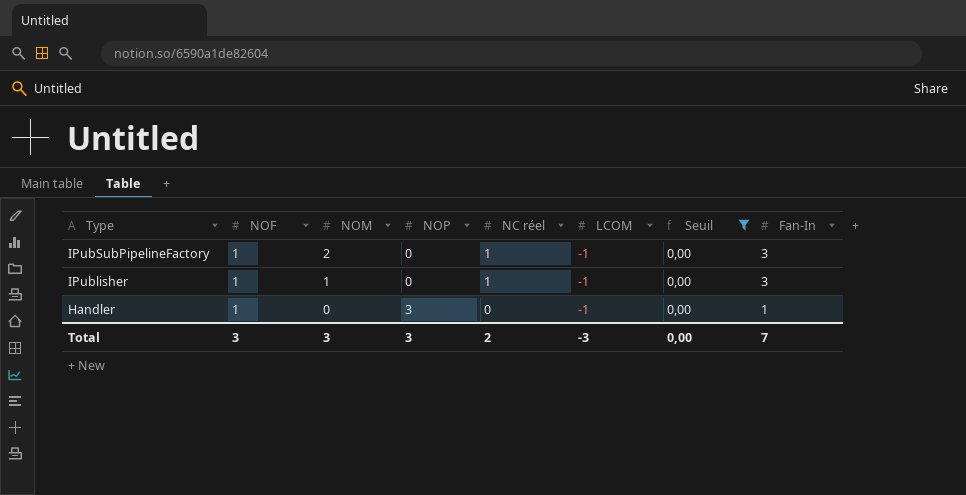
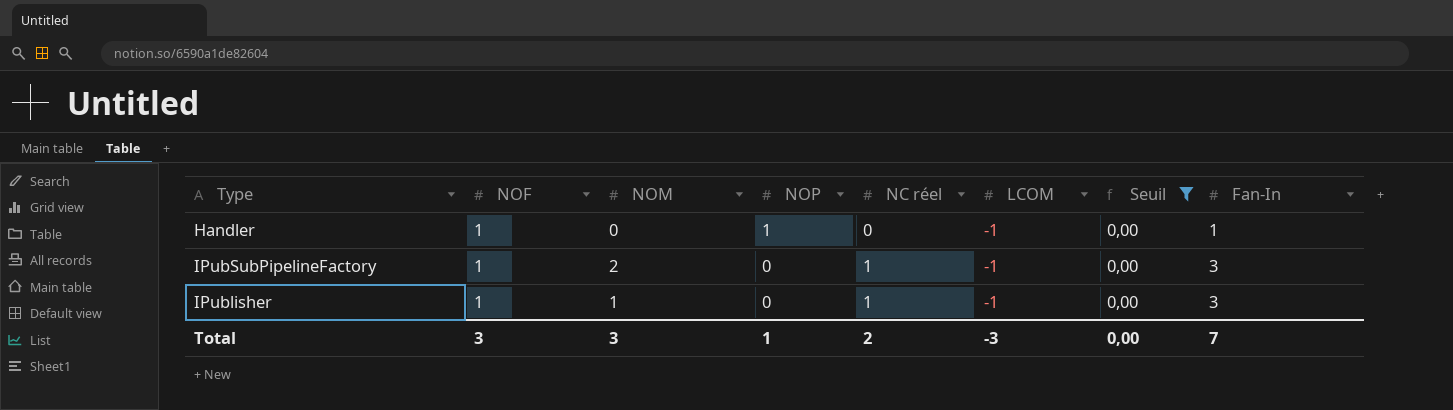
row order: Type descending -> NOP descending
Handler | NOP: 3 -> 1
Total | NOP: 3 -> 1

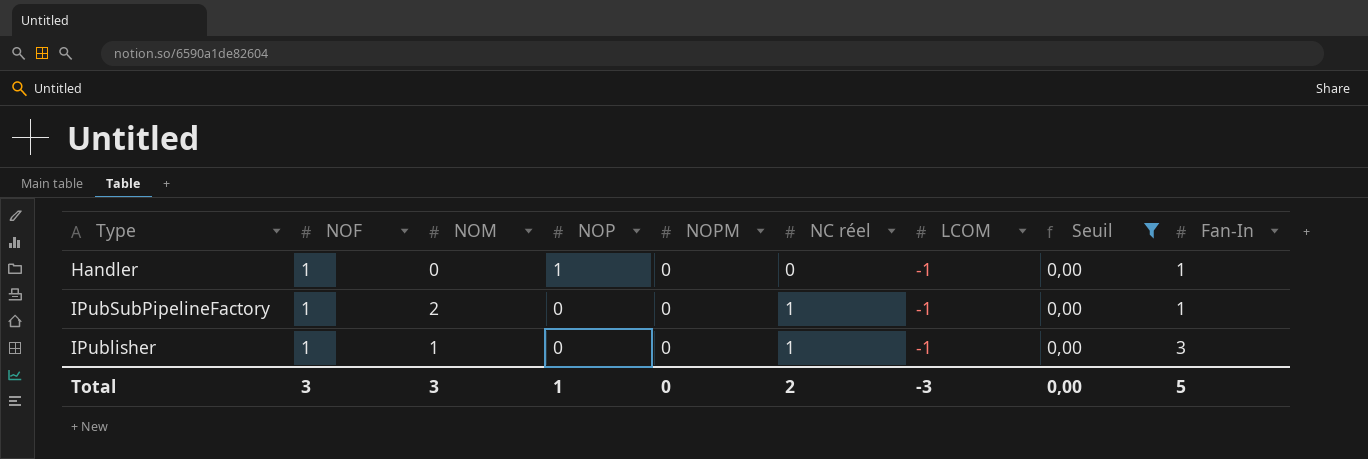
column NOPM | position: none -> 5
IPubSubPipelineFactory | Fan-In: 3 -> 1
Total | Fan-In: 7 -> 5

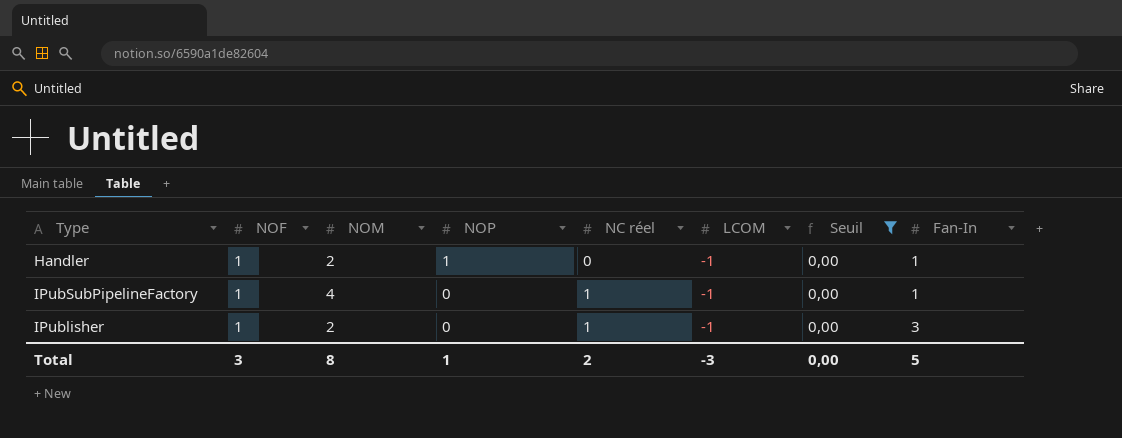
column NOPM | position: 5 -> none
Handler | NOM: 0 -> 2
IPubSubPipelineFactory | NOM: 2 -> 4
IPublisher | NOM: 1 -> 2
Total | NOM: 3 -> 8

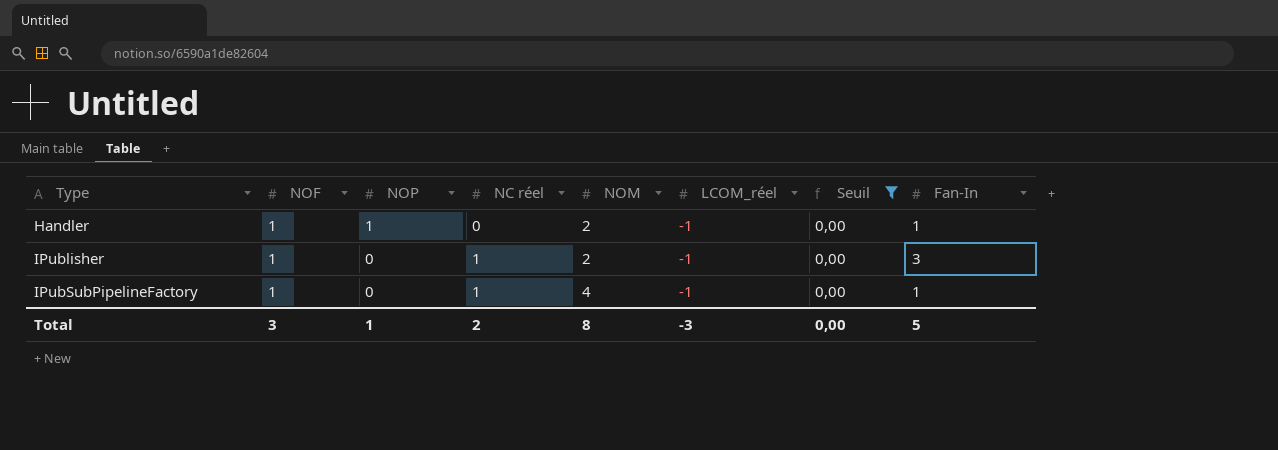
row order: NOP descending -> Type ascending
column NOM | position: 3 -> 5
column name: LCOM -> LCOM_réel

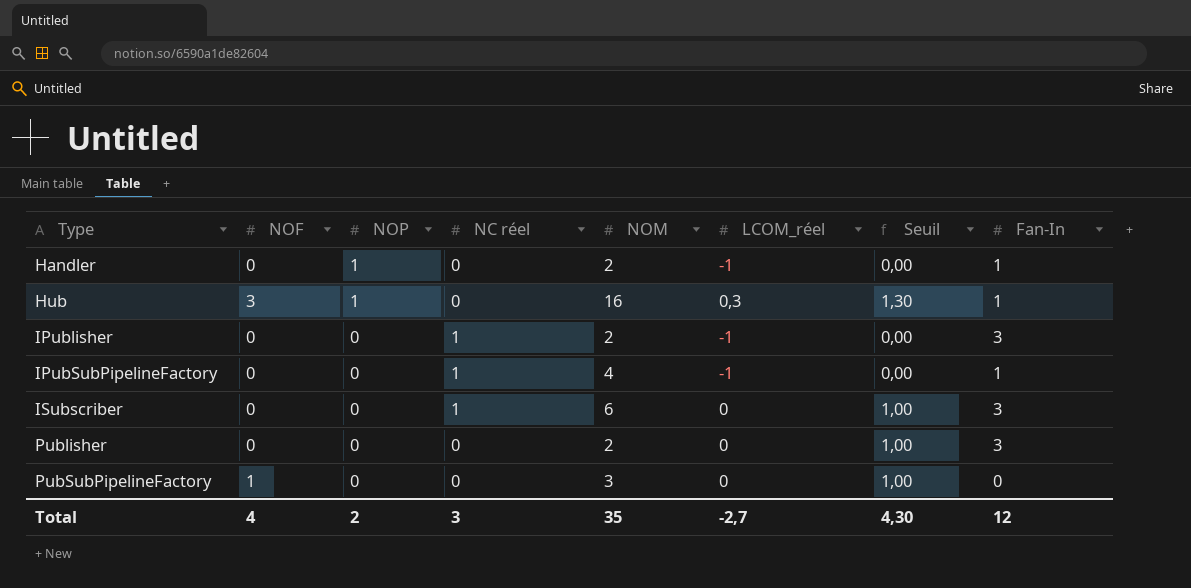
filter: Seuil = 0,00 -> none
Handler | NOF: 1 -> 0
IPublisher | NOF: 1 -> 0
IPubSubPipelineFactory | NOF: 1 -> 0
Total | NOF: 3 -> 4
Total | NOP: 1 -> 2
Total | NC réel: 2 -> 3
Total | NOM: 8 -> 35
Total | LCOM_réel: -3 -> -2,7
Total | Seuil: 0,00 -> 4,30
Total | Fan-In: 5 -> 12

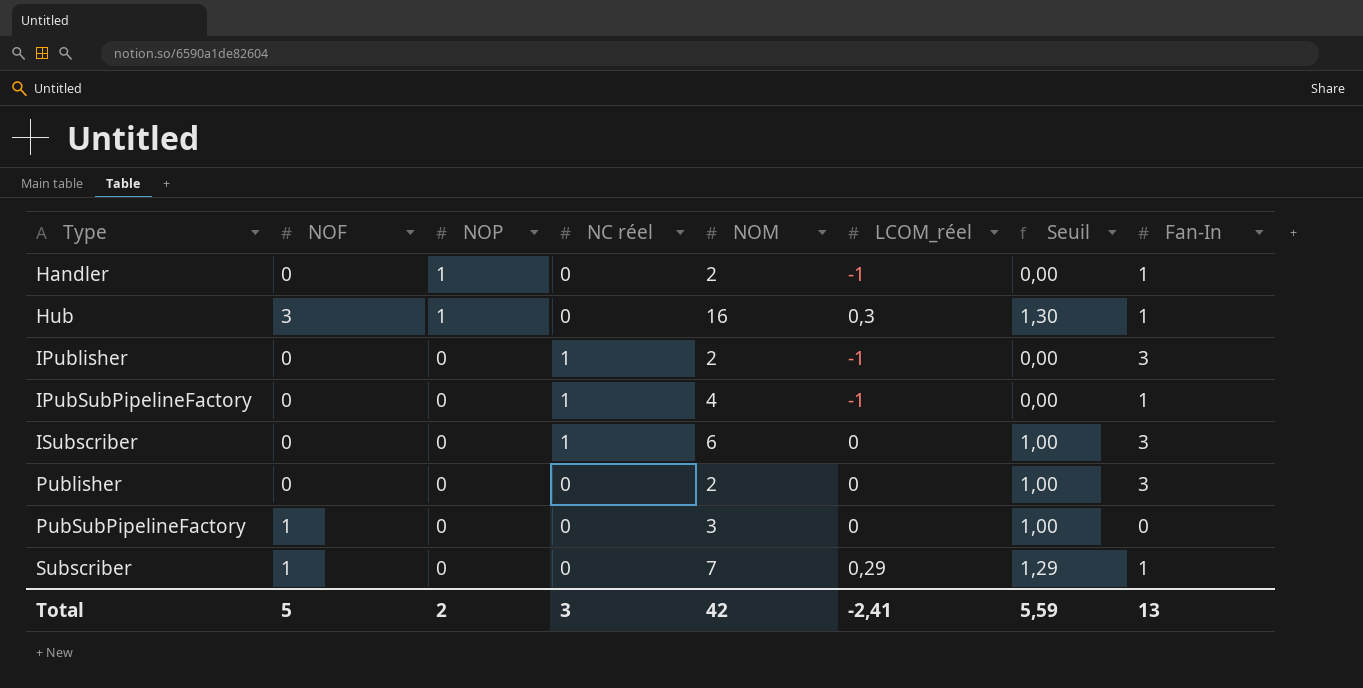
row Subscriber: none -> 1 | 0 | 0 | 7 | 0,29 | 1,29 | 1
Total | NOF: 4 -> 5
Total | NOM: 35 -> 42
Total | LCOM_réel: -2,7 -> -2,41
Total | Seuil: 4,30 -> 5,59
Total | Fan-In: 12 -> 13

